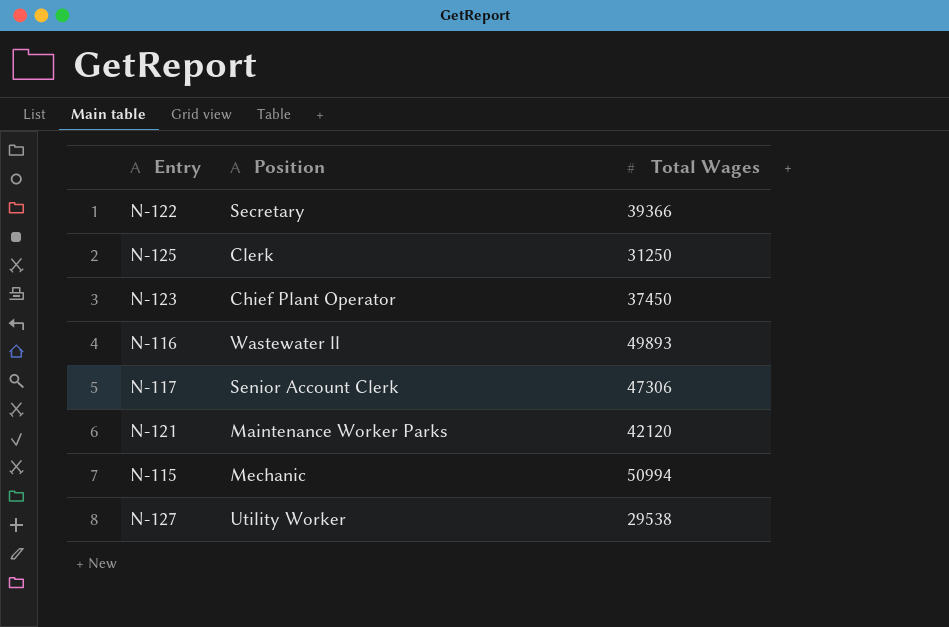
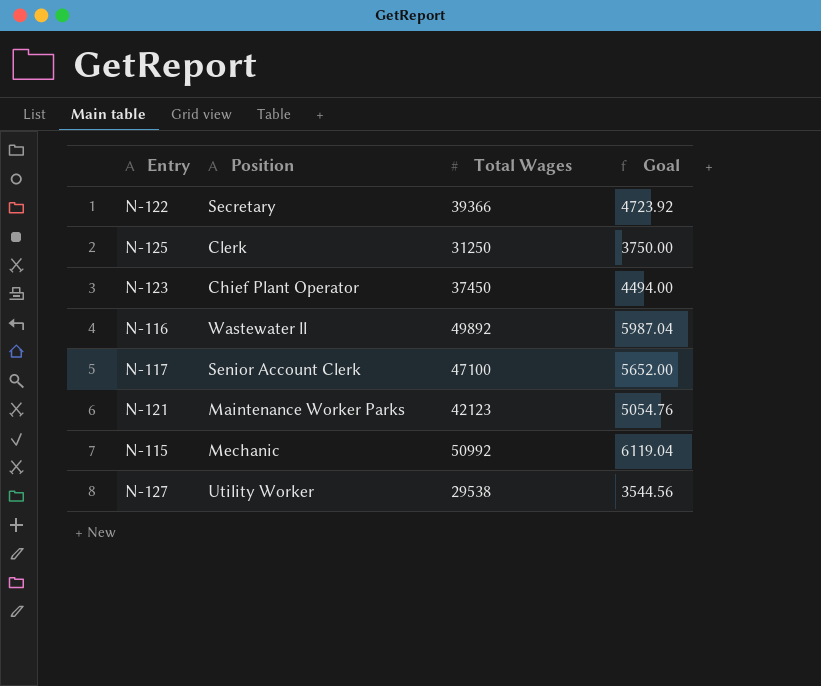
column Goal | formula: none -> [Total Wages] * 0.12
N-116 | Total Wages: 49893 -> 49892
N-117 | Total Wages: 47306 -> 47100
N-121 | Total Wages: 42120 -> 42123
N-115 | Total Wages: 50994 -> 50992

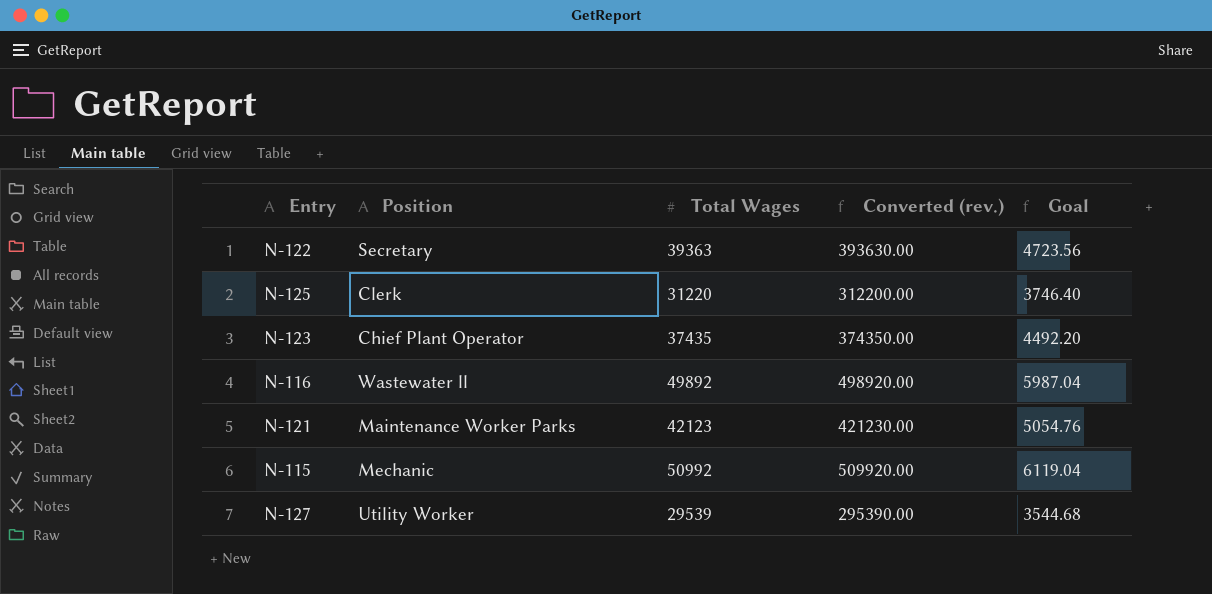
column Converted (rev.) | formula: none -> [Total Wages] * 10
row N-117: Senior Account Clerk | 47100 | 5652.00 -> none
N-122 | Total Wages: 39366 -> 39363
N-122 | Goal: 4723.92 -> 4723.56
N-125 | Total Wages: 31250 -> 31220
N-125 | Goal: 3750.00 -> 3746.40
N-123 | Total Wages: 37450 -> 37435
N-123 | Goal: 4494.00 -> 4492.20
N-127 | Total Wages: 29538 -> 29539
N-127 | Goal: 3544.56 -> 3544.68

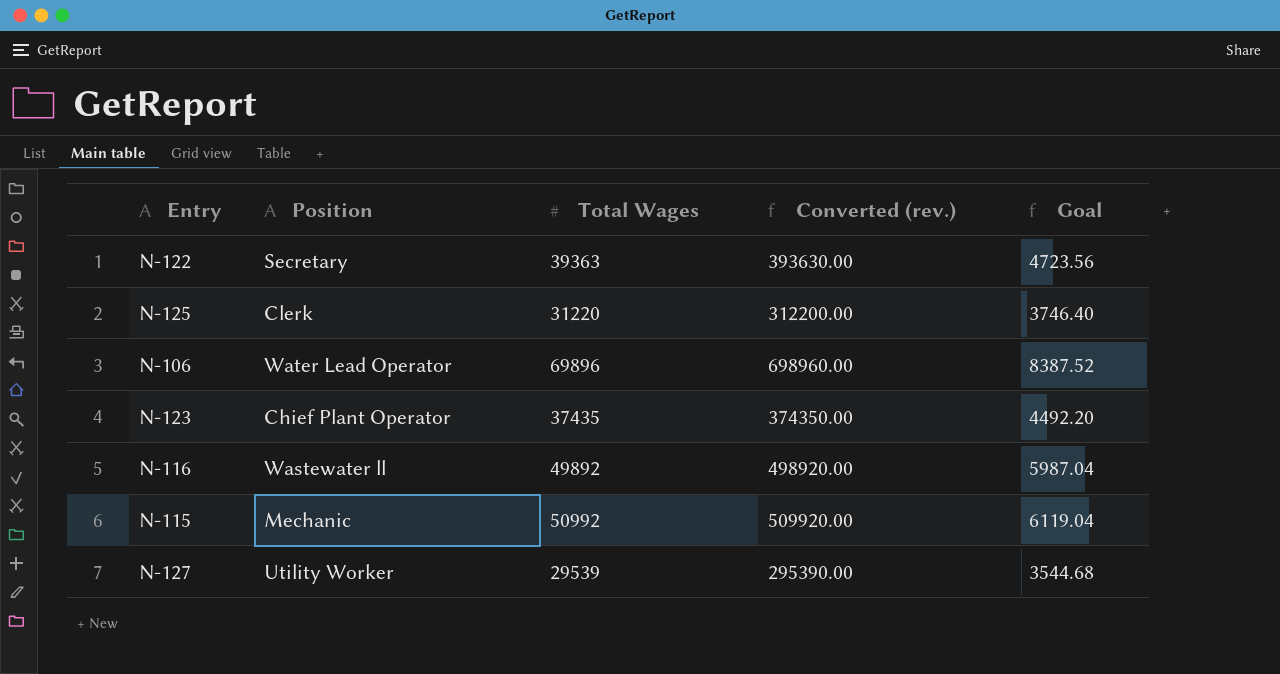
row N-121: Maintenance Worker Parks | 42123 | 421230.00 | 5054.76 -> none
row N-106: none -> Water Lead Operator | 69896 | 698960.00 | 8387.52

